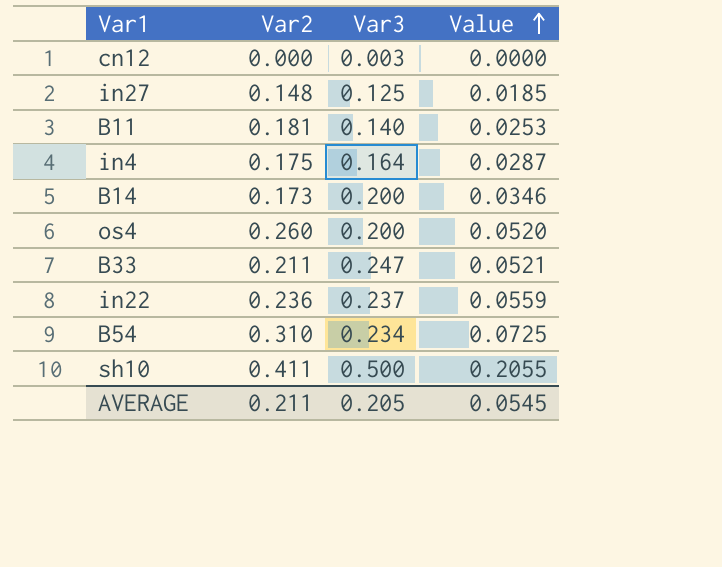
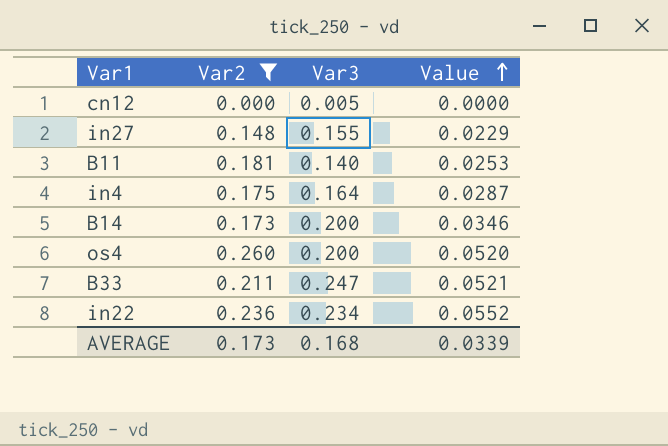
filter: none -> Var2 <= 0.260
cn12 | Var3: 0.003 -> 0.005
in27 | Var3: 0.125 -> 0.155
in27 | Value: 0.0185 -> 0.0229
in22 | Var3: 0.237 -> 0.234
in22 | Value: 0.0559 -> 0.0552
AVERAGE | Var2: 0.211 -> 0.173
AVERAGE | Var3: 0.205 -> 0.168
AVERAGE | Value: 0.0545 -> 0.0339

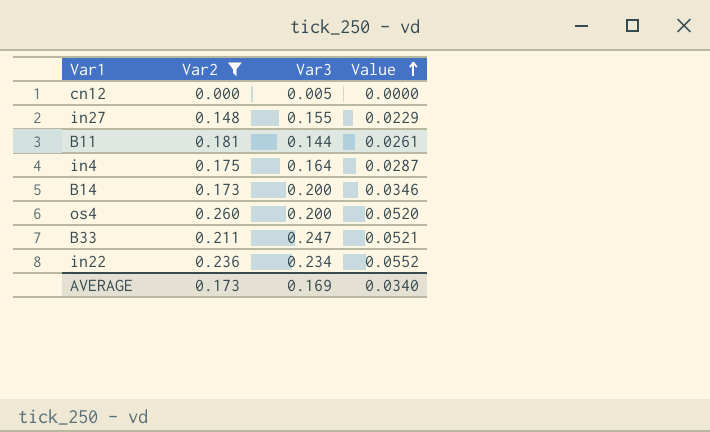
B11 | Var3: 0.140 -> 0.144
B11 | Value: 0.0253 -> 0.0261
AVERAGE | Var3: 0.168 -> 0.169
AVERAGE | Value: 0.0339 -> 0.0340

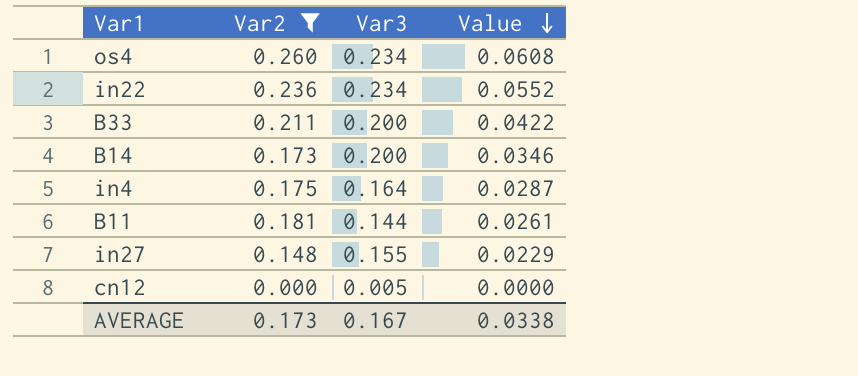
row order: Value ascending -> Value descending
os4 | Var3: 0.200 -> 0.234
os4 | Value: 0.0520 -> 0.0608
B33 | Var3: 0.247 -> 0.200
B33 | Value: 0.0521 -> 0.0422
AVERAGE | Var3: 0.169 -> 0.167
AVERAGE | Value: 0.0340 -> 0.0338

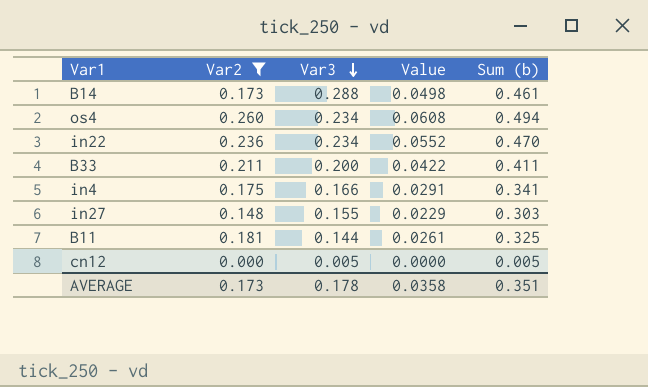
row order: Value descending -> Var3 descending
column Sum (b) | formula: none -> [Var2] + [Var3]
B14 | Var3: 0.200 -> 0.288
B14 | Value: 0.0346 -> 0.0498
in4 | Var3: 0.164 -> 0.166
in4 | Value: 0.0287 -> 0.0291
AVERAGE | Var3: 0.167 -> 0.178
AVERAGE | Value: 0.0338 -> 0.0358

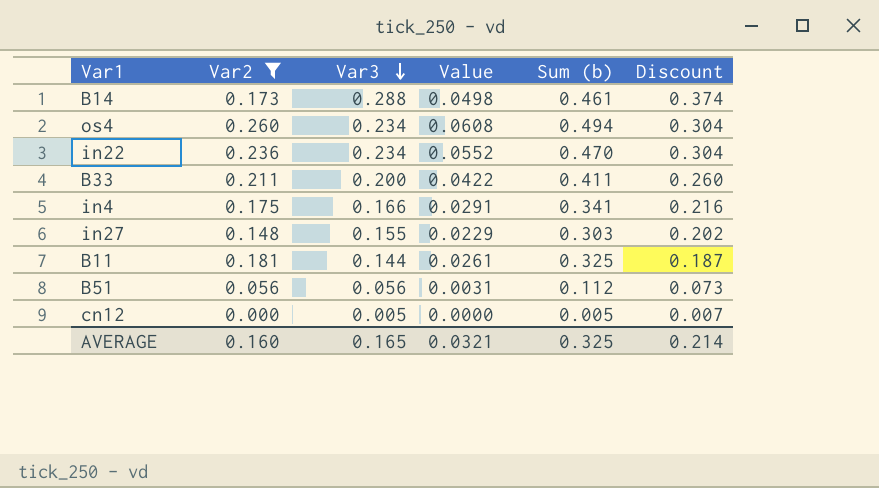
column Discount | formula: none -> [Var3] * 1.3
row B51: none -> 0.056 | 0.056 | 0.0031 | 0.112 | 0.073
AVERAGE | Var2: 0.173 -> 0.160
AVERAGE | Var3: 0.178 -> 0.165
AVERAGE | Value: 0.0358 -> 0.0321
AVERAGE | Sum (b): 0.351 -> 0.325

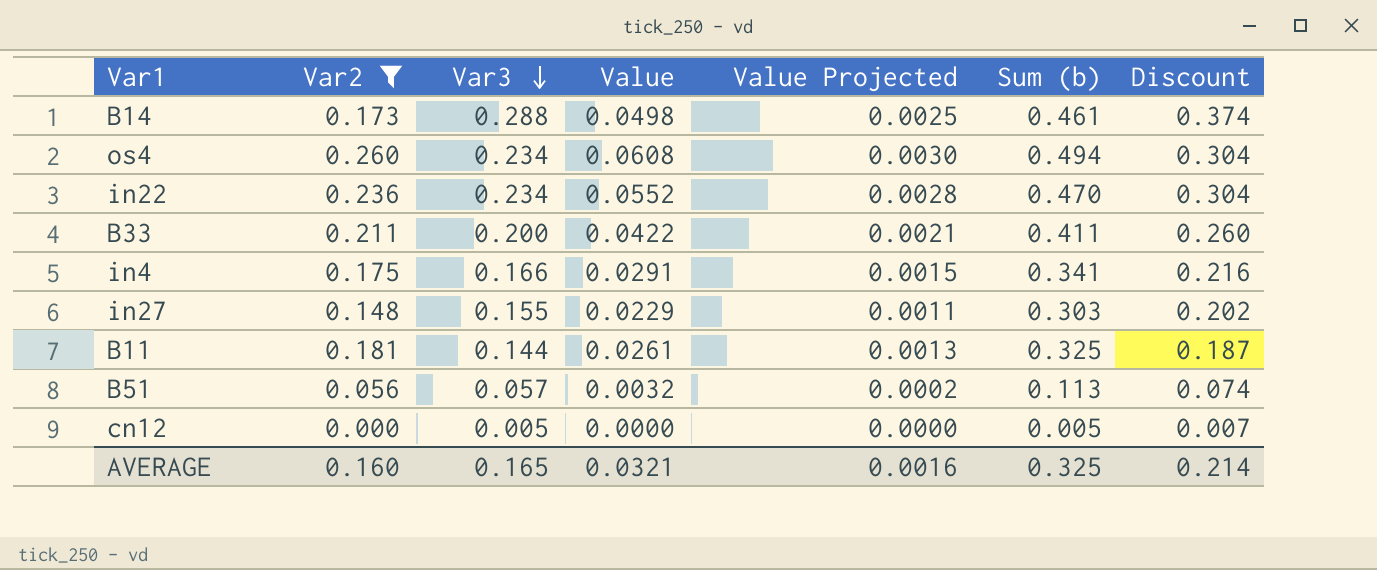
column Value Projected | formula: none -> [Value] * 0.05
B51 | Var3: 0.056 -> 0.057
B51 | Value: 0.0031 -> 0.0032
B51 | Sum (b): 0.112 -> 0.113
B51 | Discount: 0.073 -> 0.074

